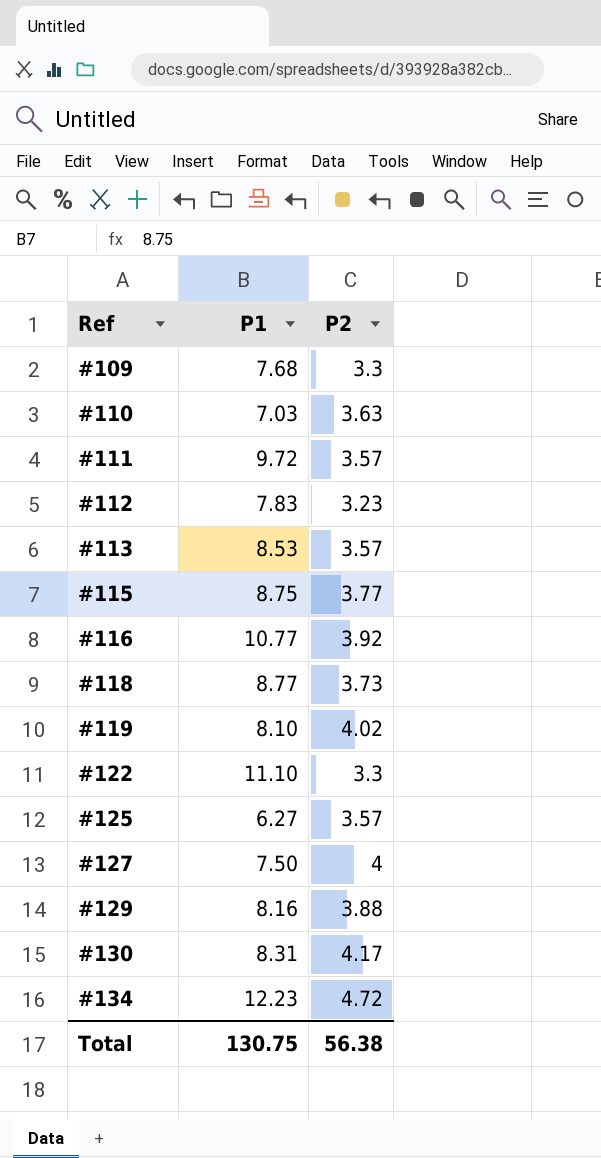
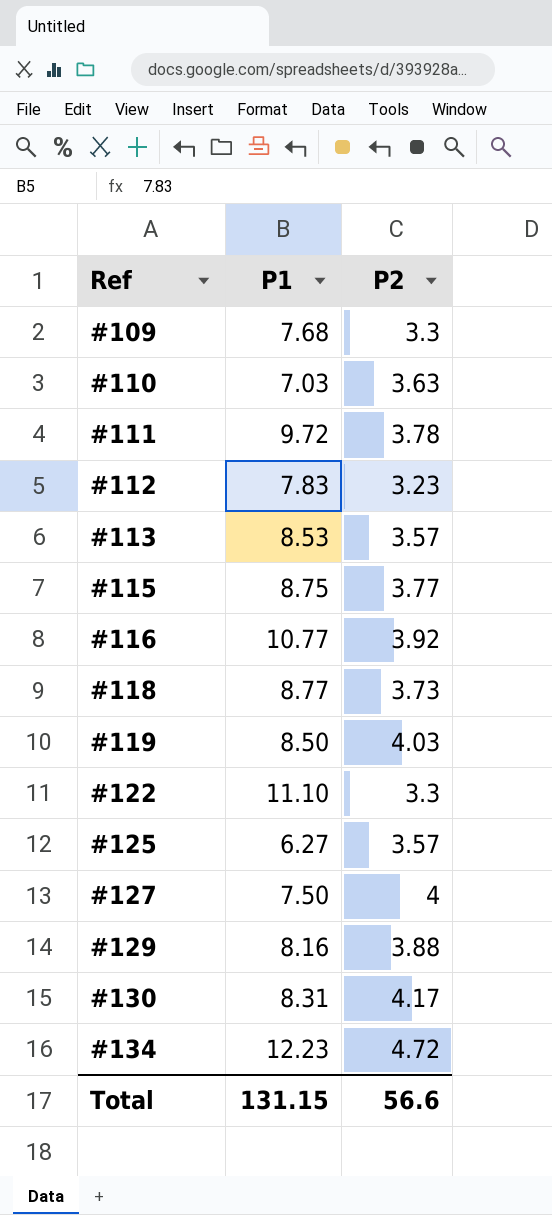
#111 | P2: 3.57 -> 3.78
#119 | P1: 8.10 -> 8.50
#119 | P2: 4.02 -> 4.03
Total | P1: 130.75 -> 131.15
Total | P2: 56.38 -> 56.6

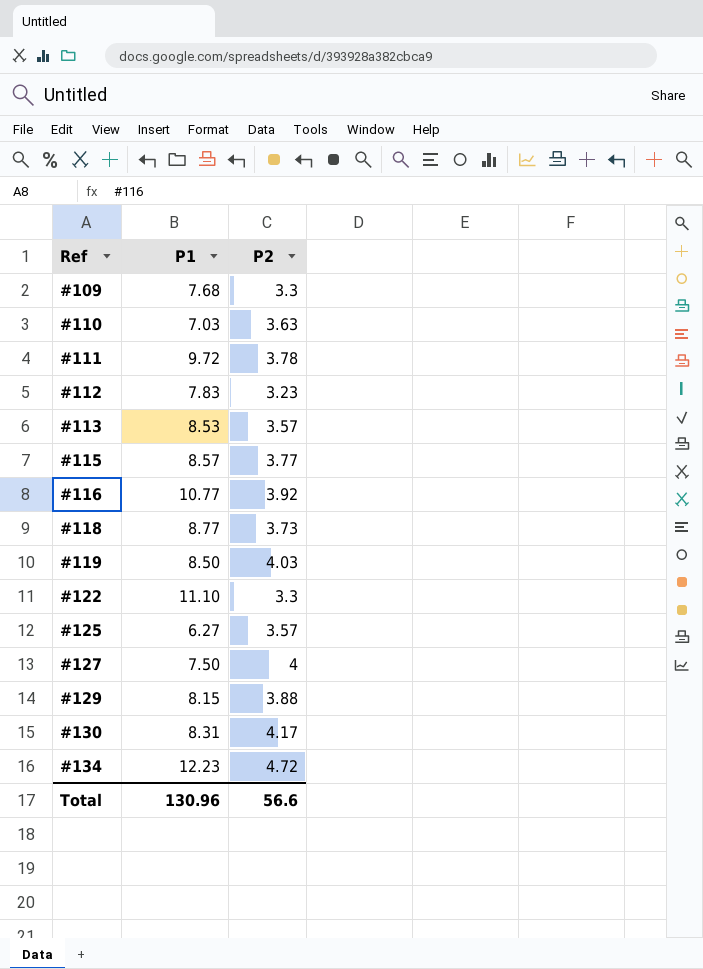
#115 | P1: 8.75 -> 8.57
#129 | P1: 8.16 -> 8.15
Total | P1: 131.15 -> 130.96

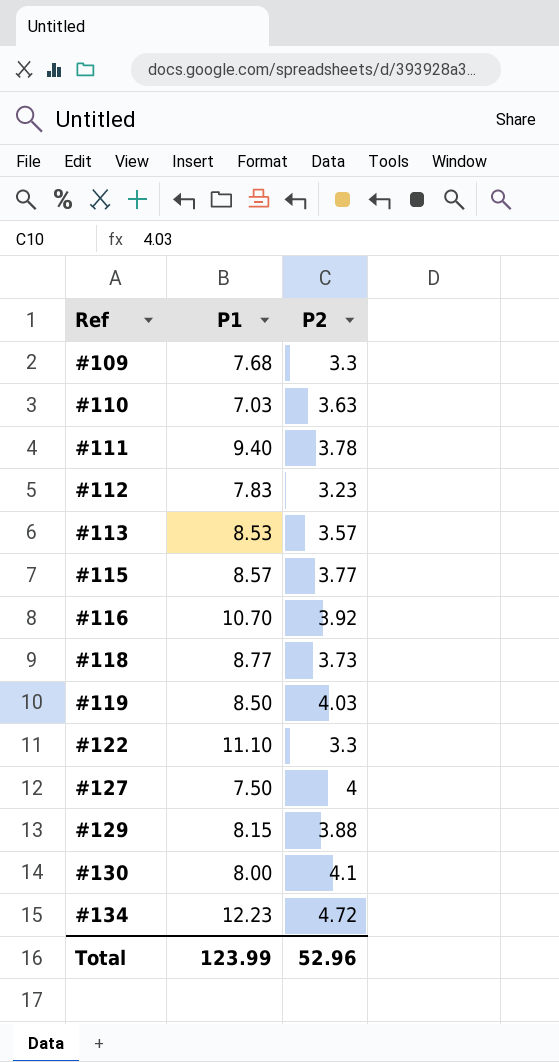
row #125: 6.27 | 3.57 -> none
#111 | P1: 9.72 -> 9.40
#116 | P1: 10.77 -> 10.70
#130 | P1: 8.31 -> 8.00
#130 | P2: 4.17 -> 4.1
Total | P1: 130.96 -> 123.99
Total | P2: 56.6 -> 52.96

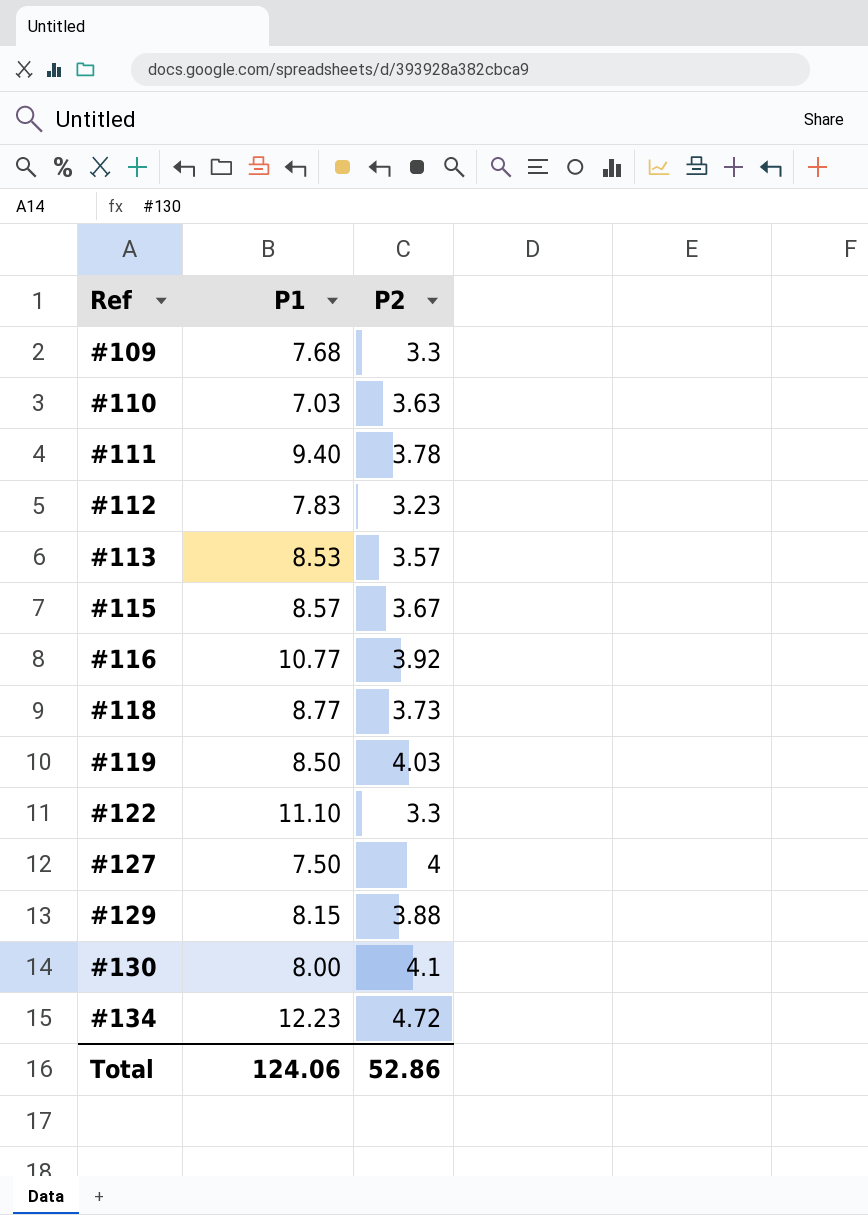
#115 | P2: 3.77 -> 3.67
#116 | P1: 10.70 -> 10.77
Total | P1: 123.99 -> 124.06
Total | P2: 52.96 -> 52.86

